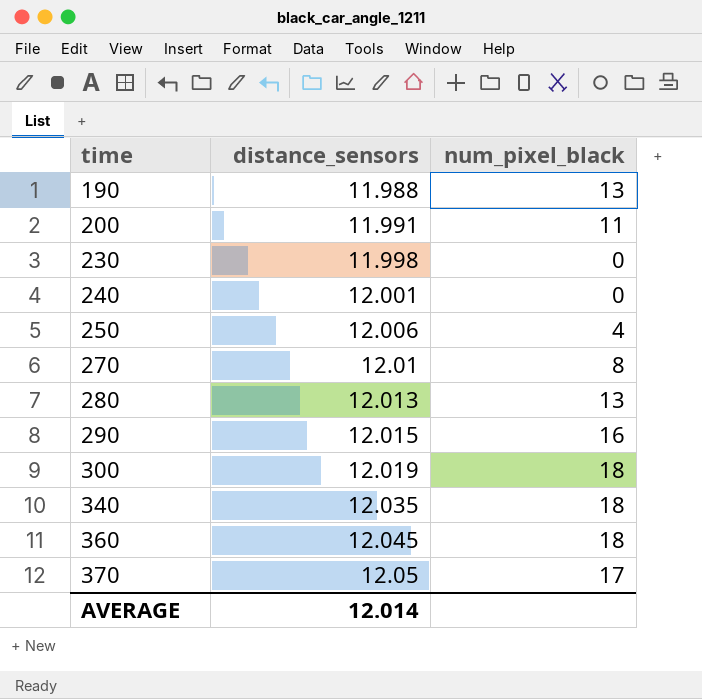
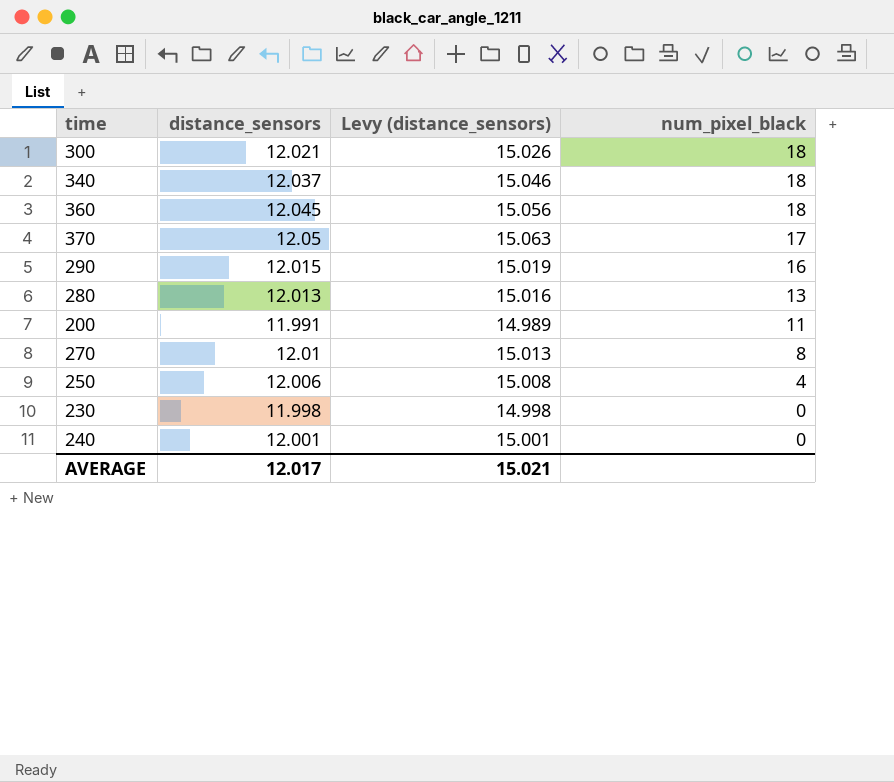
row order: time ascending -> num_pixel_black descending
column Levy (distance_sensors) | formula: none -> [distance_sensors] * 1.25
row 190: 11.988 | 13 -> none
300 | distance_sensors: 12.019 -> 12.021
340 | distance_sensors: 12.035 -> 12.037
AVERAGE | distance_sensors: 12.014 -> 12.017

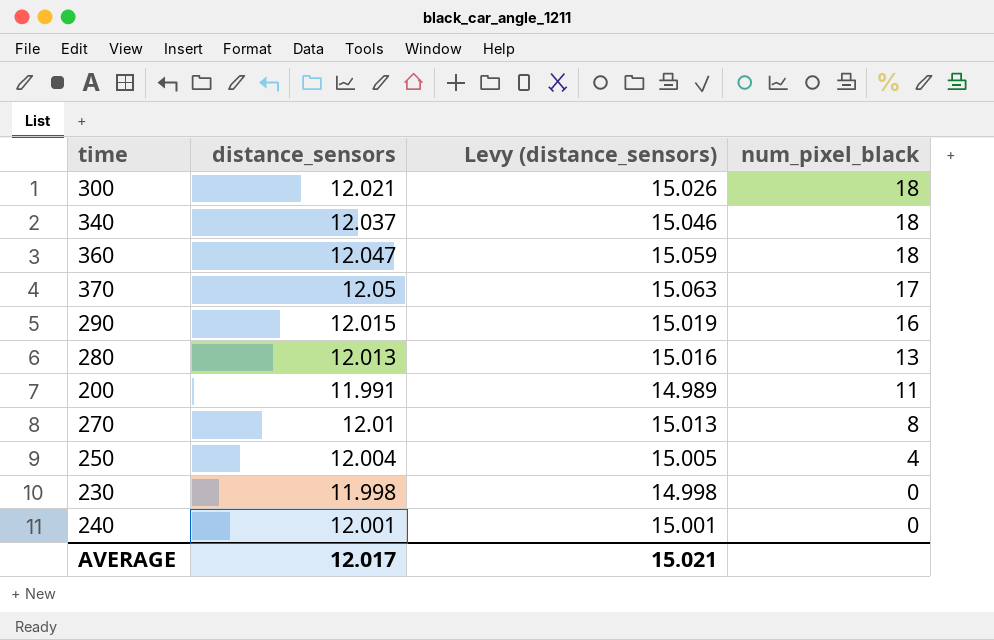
360 | distance_sensors: 12.045 -> 12.047
360 | Levy (distance_sensors): 15.056 -> 15.059
250 | distance_sensors: 12.006 -> 12.004
250 | Levy (distance_sensors): 15.008 -> 15.005

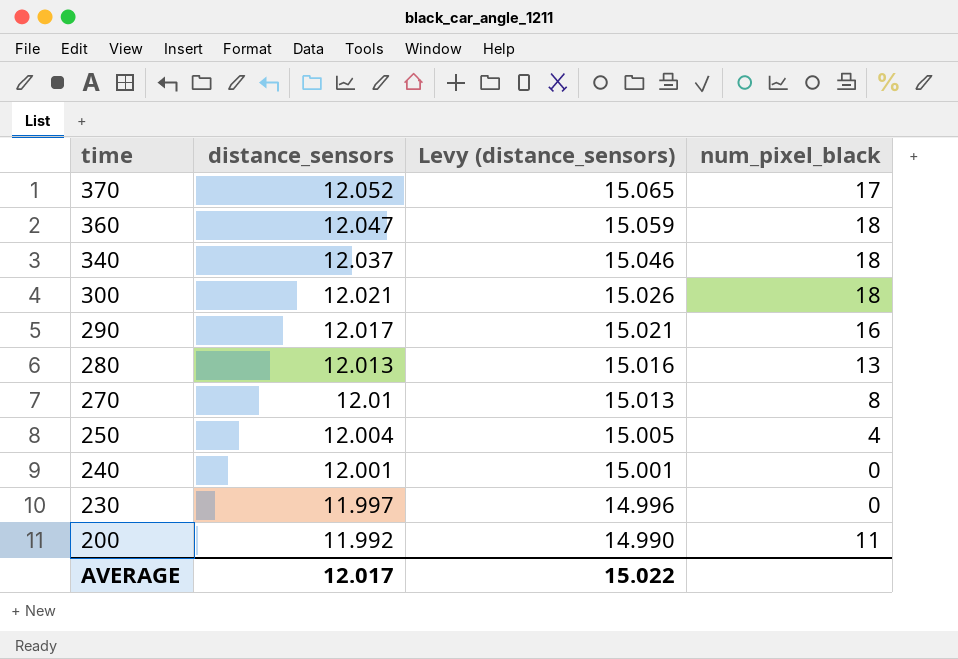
row order: num_pixel_black descending -> time descending
370 | distance_sensors: 12.05 -> 12.052
370 | Levy (distance_sensors): 15.063 -> 15.065
290 | distance_sensors: 12.015 -> 12.017
290 | Levy (distance_sensors): 15.019 -> 15.021
230 | distance_sensors: 11.998 -> 11.997
230 | Levy (distance_sensors): 14.998 -> 14.996
200 | distance_sensors: 11.991 -> 11.992
200 | Levy (distance_sensors): 14.989 -> 14.990
AVERAGE | Levy (distance_sensors): 15.021 -> 15.022

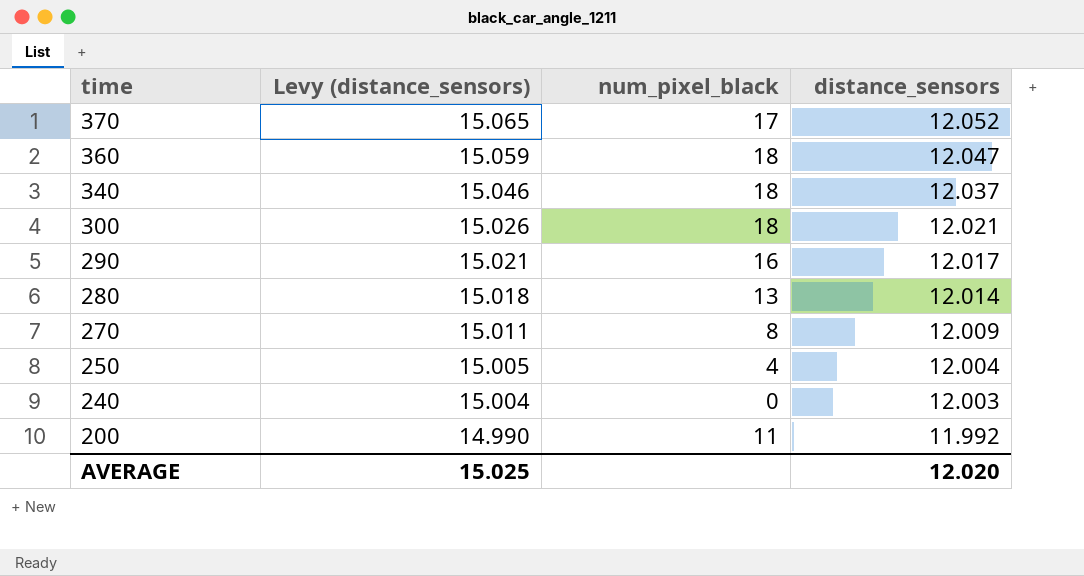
column distance_sensors | position: 2 -> 4
row 230: 11.997 | 14.996 | 0 -> none
280 | Levy (distance_sensors): 15.016 -> 15.018
280 | distance_sensors: 12.013 -> 12.014
270 | Levy (distance_sensors): 15.013 -> 15.011
270 | distance_sensors: 12.01 -> 12.009
240 | Levy (distance_sensors): 15.001 -> 15.004
240 | distance_sensors: 12.001 -> 12.003
AVERAGE | Levy (distance_sensors): 15.022 -> 15.025
AVERAGE | distance_sensors: 12.017 -> 12.020

